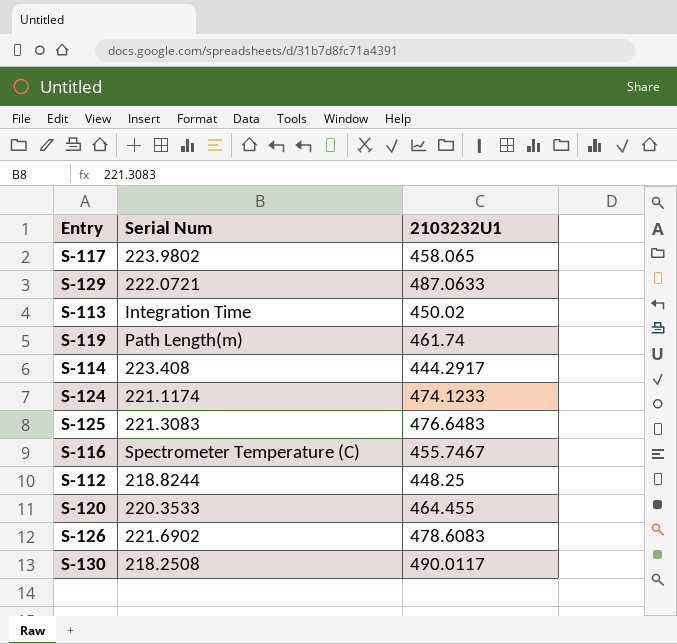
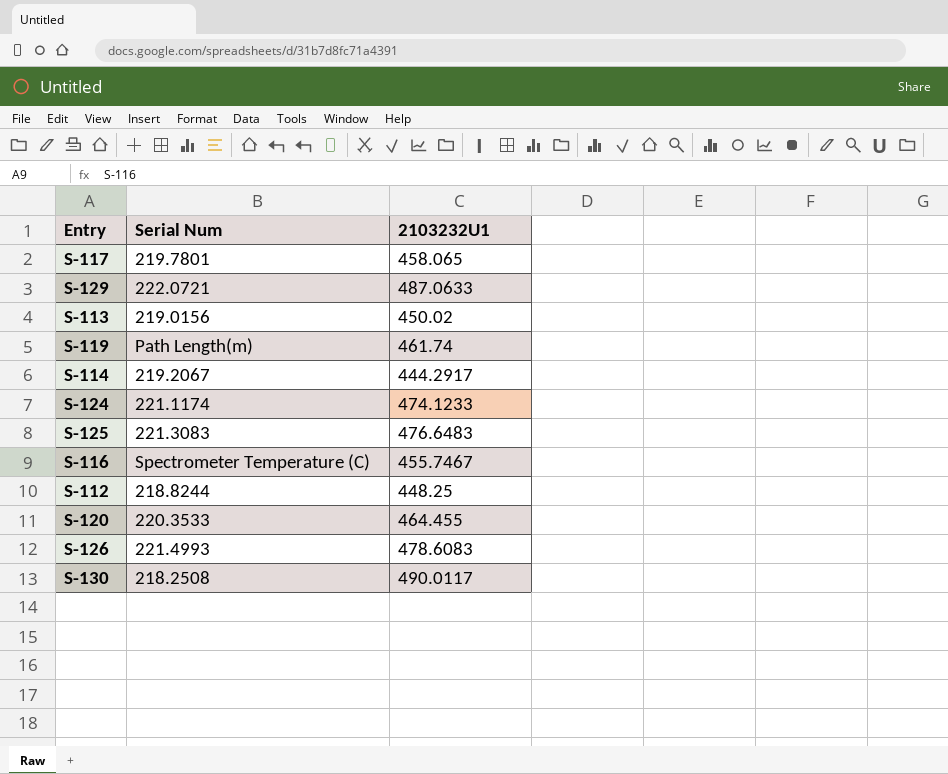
S-117 | Serial Num: 223.9802 -> 219.7801
S-113 | Serial Num: Integration Time -> 219.0156
S-114 | Serial Num: 223.408 -> 219.2067
S-126 | Serial Num: 221.6902 -> 221.4993

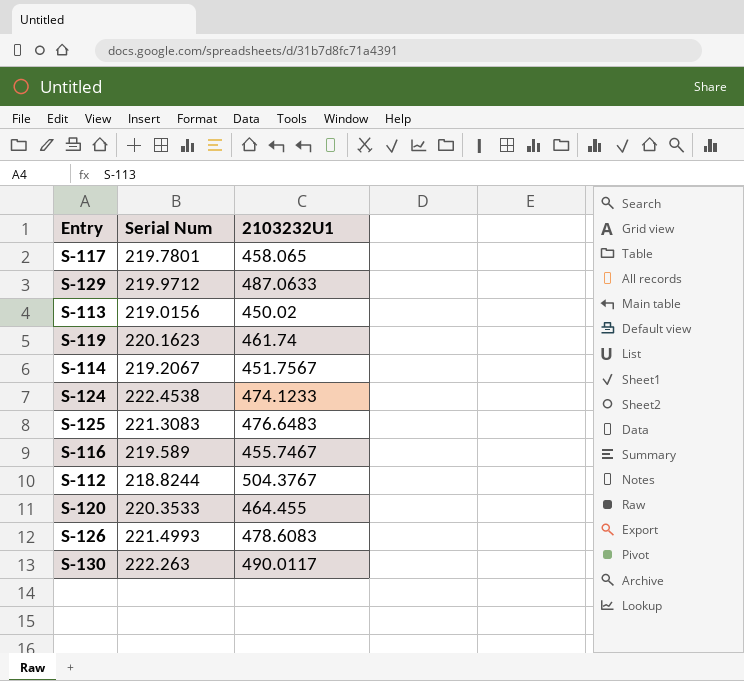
S-129 | Serial Num: 222.0721 -> 219.9712
S-119 | Serial Num: Path Length(m) -> 220.1623
S-114 | 2103232U1: 444.2917 -> 451.7567
S-124 | Serial Num: 221.1174 -> 222.4538
S-116 | Serial Num: Spectrometer Temperature (C) -> 219.589
S-112 | 2103232U1: 448.25 -> 504.3767
S-130 | Serial Num: 218.2508 -> 222.263

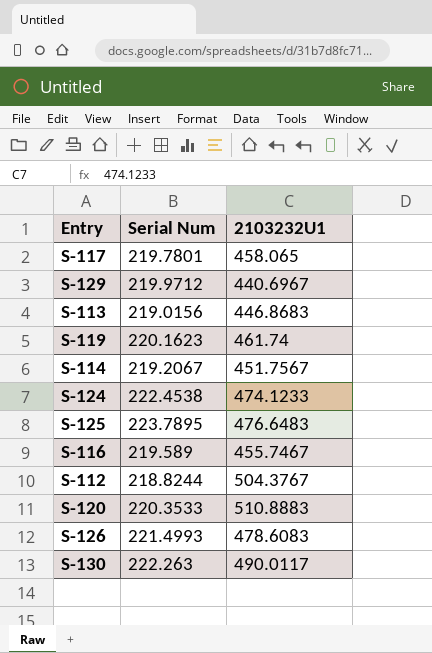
S-129 | 2103232U1: 487.0633 -> 440.6967
S-113 | 2103232U1: 450.02 -> 446.8683
S-125 | Serial Num: 221.3083 -> 223.7895
S-120 | 2103232U1: 464.455 -> 510.8883

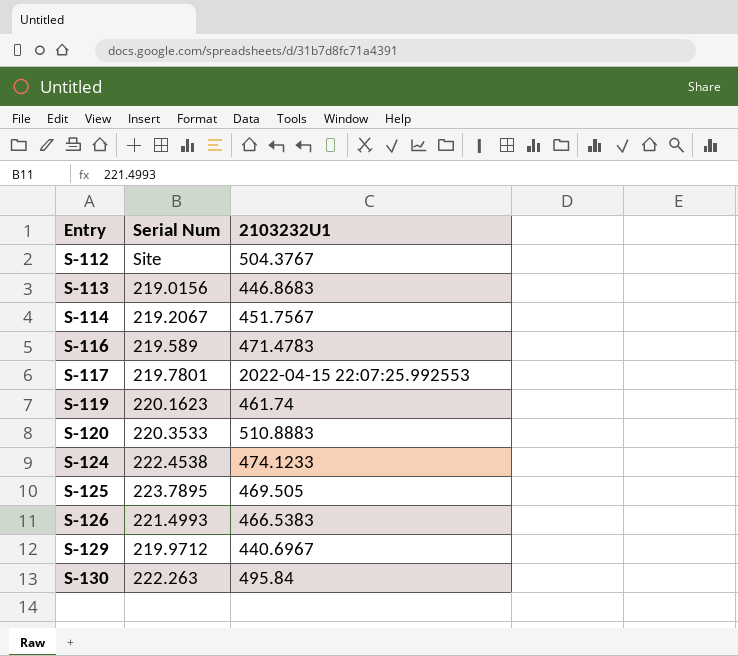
row order: none -> Entry ascending
S-112 | Serial Num: 218.8244 -> Site
S-116 | 2103232U1: 455.7467 -> 471.4783
S-117 | 2103232U1: 458.065 -> 2022-04-15 22:07:25.992553
S-125 | 2103232U1: 476.6483 -> 469.505
S-126 | 2103232U1: 478.6083 -> 466.5383
S-130 | 2103232U1: 490.0117 -> 495.84

